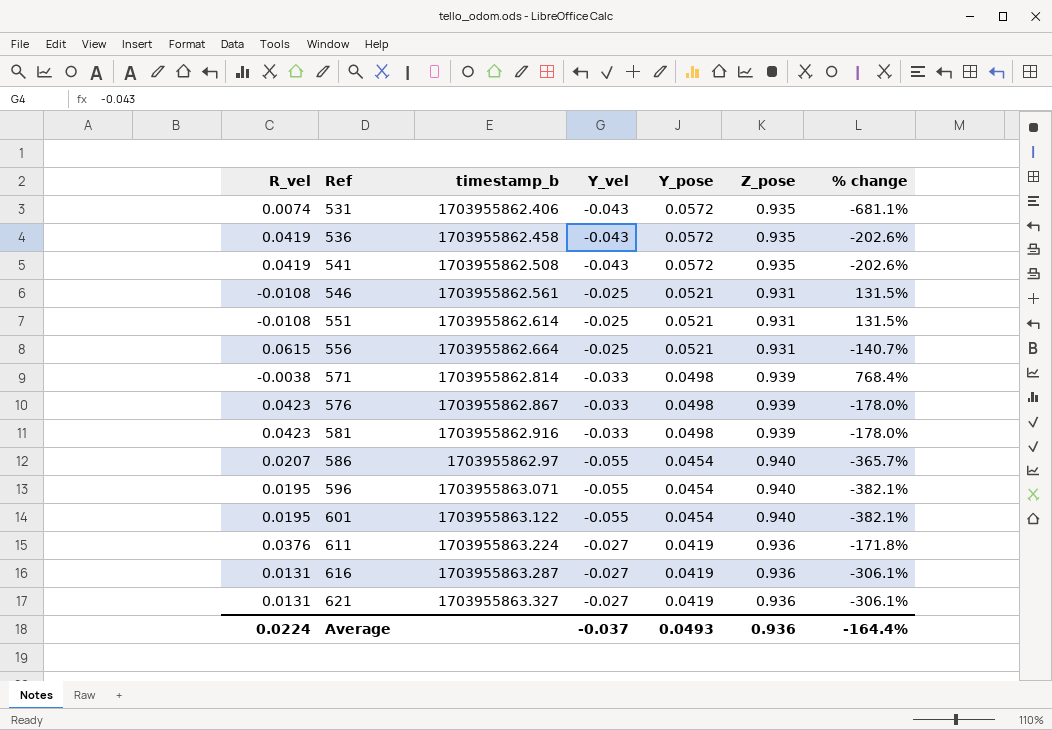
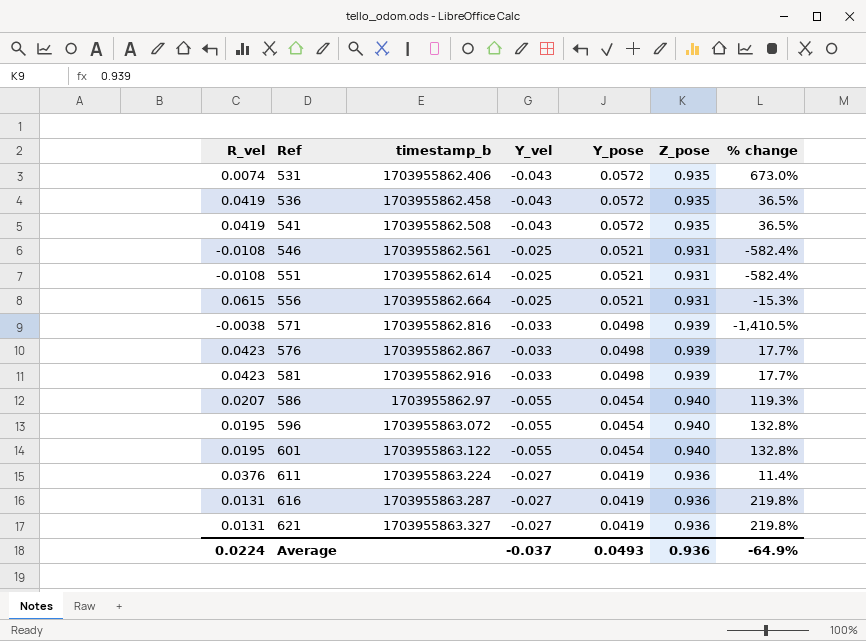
column % change | formula: ([Y_vel] - [R_vel]) / [R_vel] -> ([Y_pose] - [R_vel]) / [R_vel]
571 | timestamp_b: 1703955862.814 -> 1703955862.816
596 | timestamp_b: 1703955863.071 -> 1703955863.072
Average | % change: -164.4% -> -64.9%

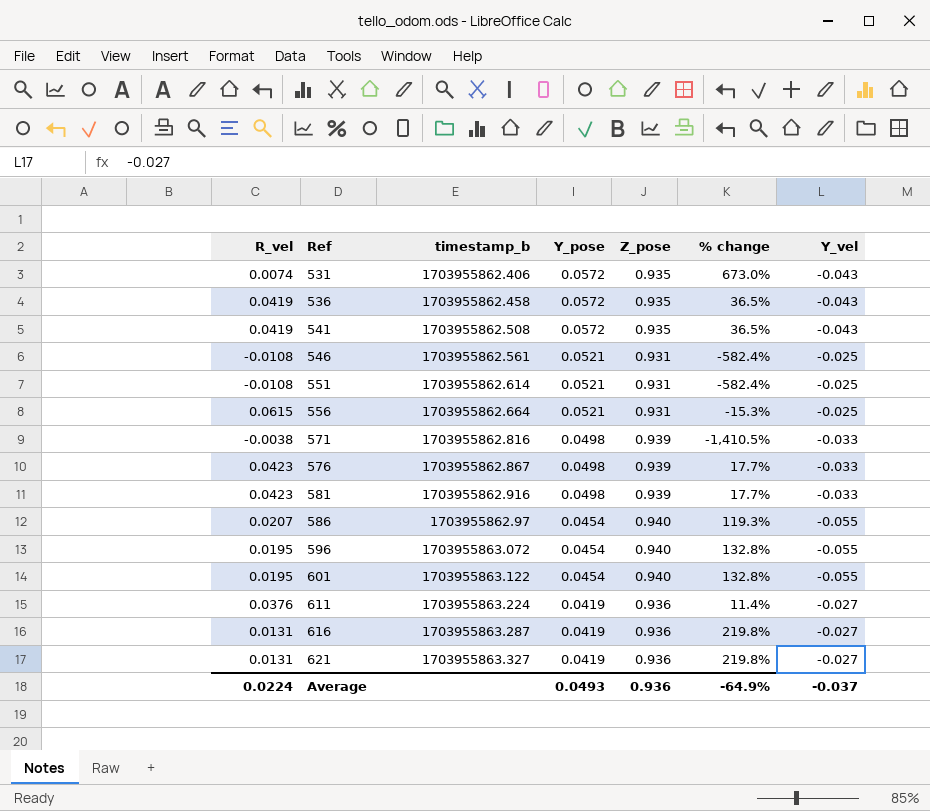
column Y_vel | position: 4 -> 7

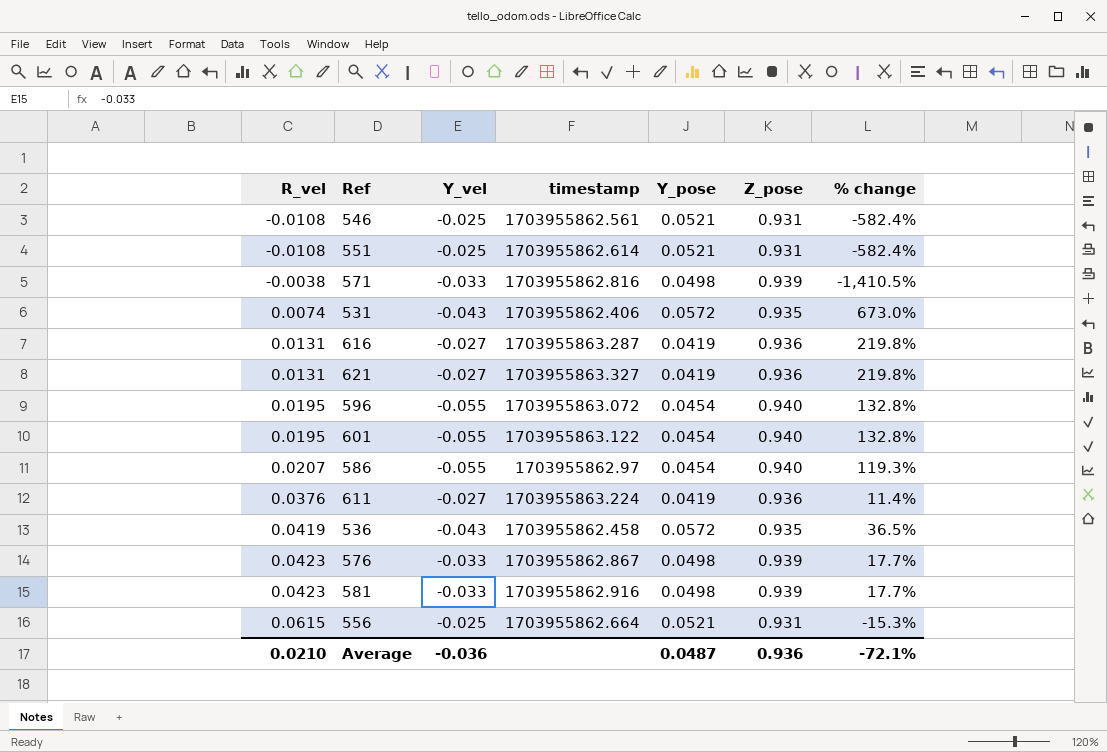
row order: Ref ascending -> R_vel ascending
column Y_vel | position: 7 -> 3
column name: timestamp_b -> timestamp
row 541: 0.0419 | 1703955862.508 | 0.0572 | 0.935 | 36.5% | -0.043 -> none
Average | R_vel: 0.0224 -> 0.0210
Average | Y_vel: -0.037 -> -0.036
Average | Y_pose: 0.0493 -> 0.0487
Average | % change: -64.9% -> -72.1%

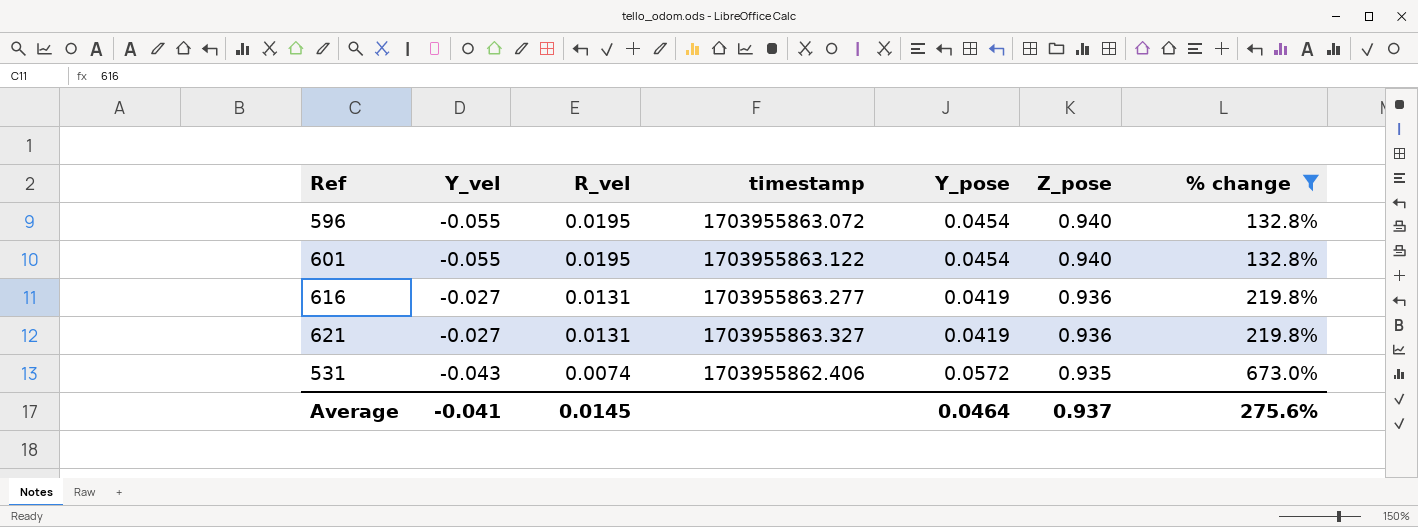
filter: none -> % change >= 132.8%
row order: R_vel ascending -> R_vel descending
column R_vel | position: 1 -> 3
616 | timestamp: 1703955863.287 -> 1703955863.277
Average | Y_vel: -0.036 -> -0.041
Average | R_vel: 0.0210 -> 0.0145
Average | Y_pose: 0.0487 -> 0.0464
Average | Z_pose: 0.936 -> 0.937
Average | % change: -72.1% -> 275.6%

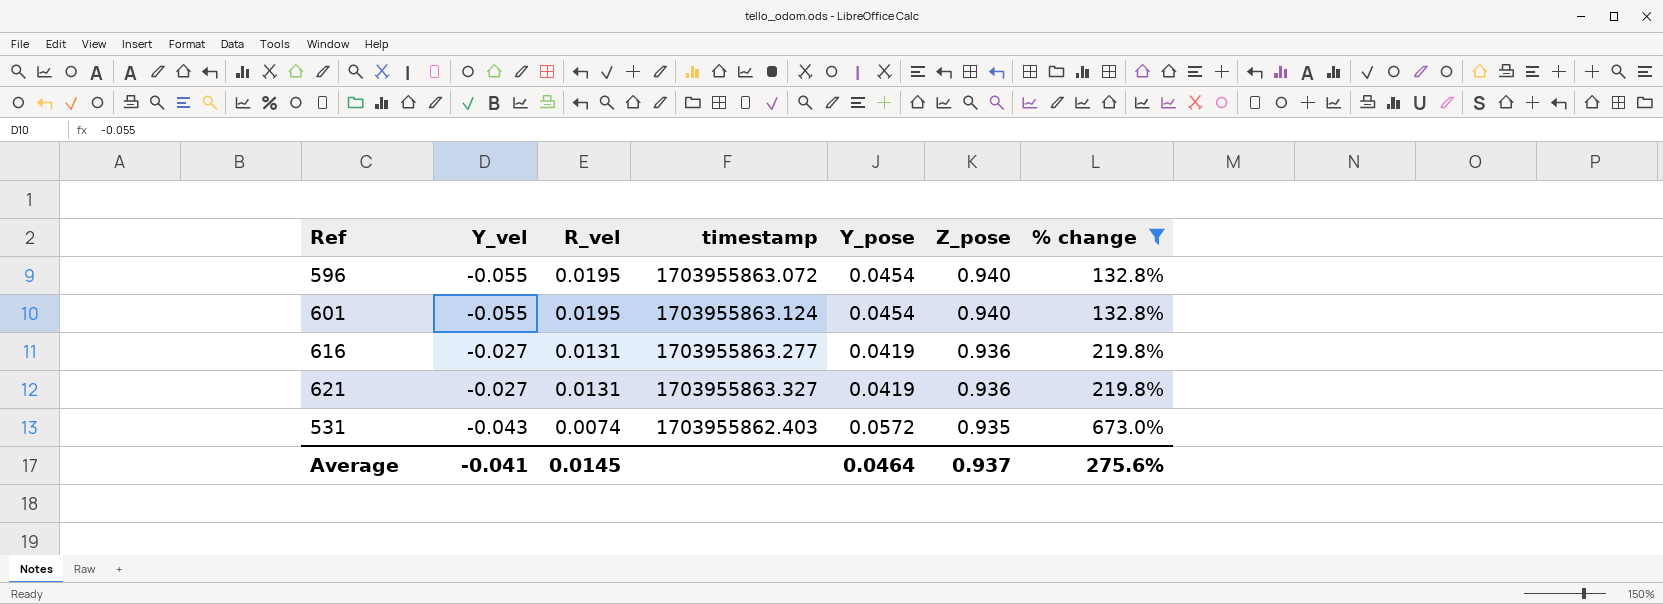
601 | timestamp: 1703955863.122 -> 1703955863.124
531 | timestamp: 1703955862.406 -> 1703955862.403

